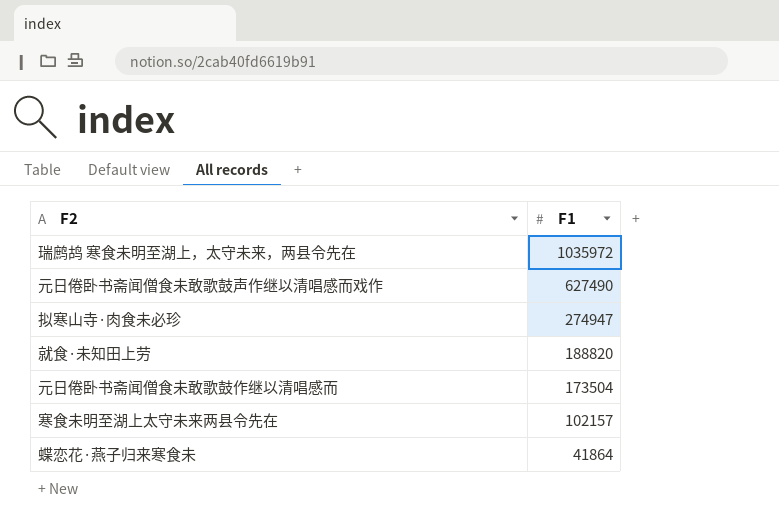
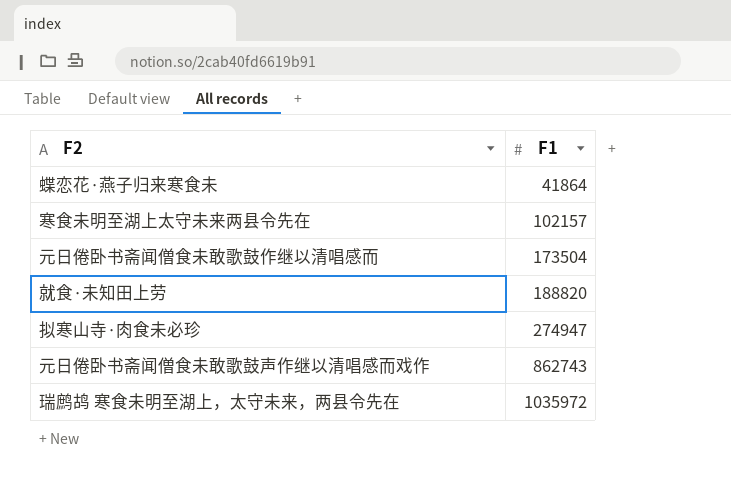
row order: F1 descending -> F1 ascending
元日倦卧书斋闻僧食未敢歌鼓声作继以清唱感而戏作 | F1: 627490 -> 862743

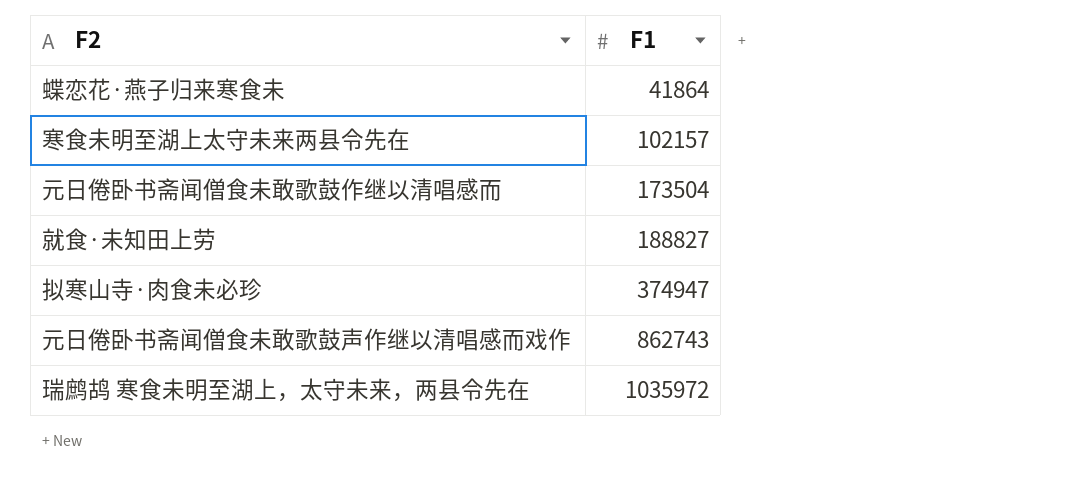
就食·未知田上劳 | F1: 188820 -> 188827
拟寒山寺·肉食未必珍 | F1: 274947 -> 374947

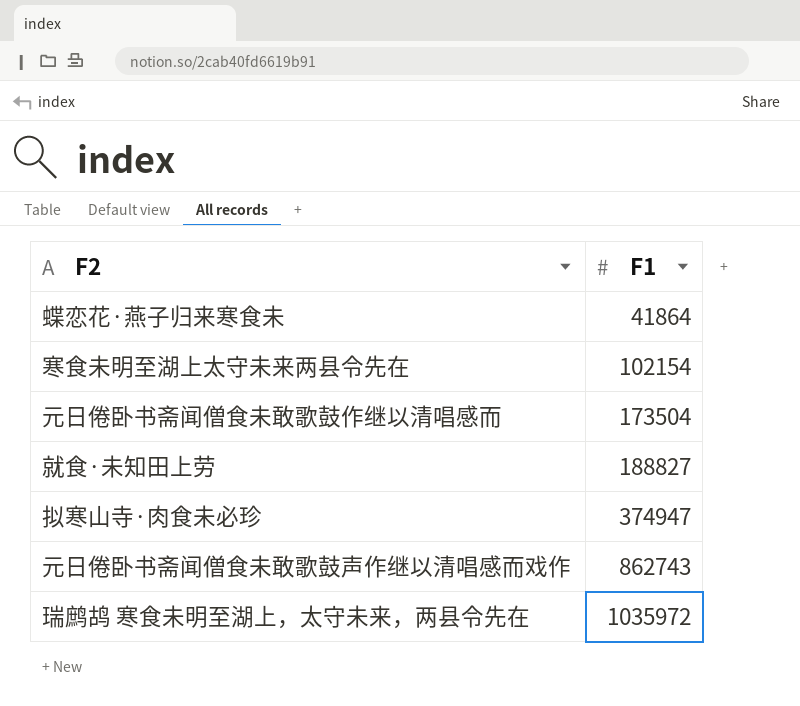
寒食未明至湖上太守未来两县令先在 | F1: 102157 -> 102154

